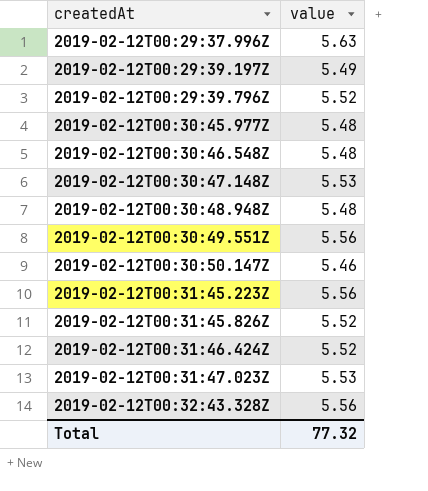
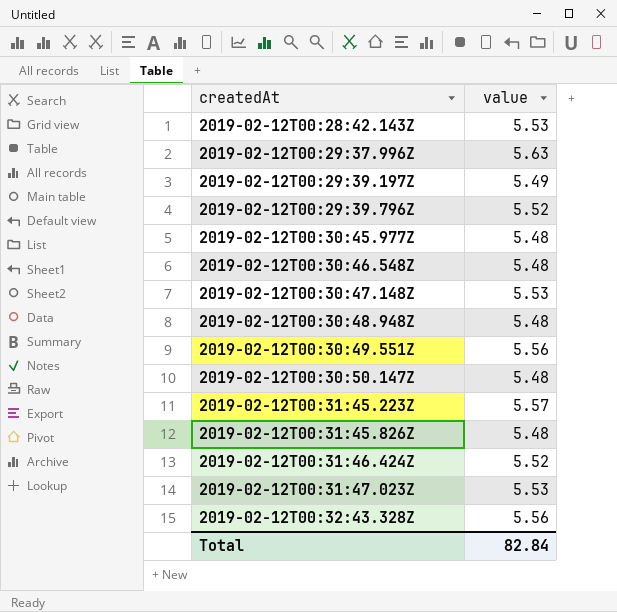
row 2019-02-12T00:28:42.143Z: none -> 5.53
2019-02-12T00:30:50.147Z | value: 5.46 -> 5.48
2019-02-12T00:31:45.223Z | value: 5.56 -> 5.57
2019-02-12T00:31:45.826Z | value: 5.52 -> 5.48
Total | value: 77.32 -> 82.84

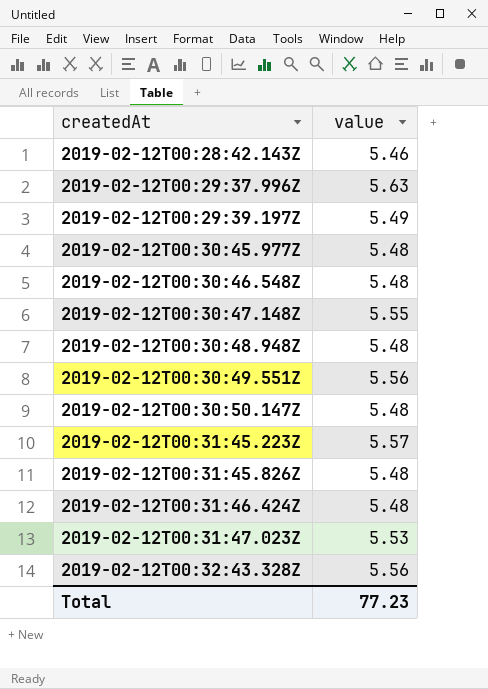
row 2019-02-12T00:29:39.796Z: 5.52 -> none
2019-02-12T00:28:42.143Z | value: 5.53 -> 5.46
2019-02-12T00:30:47.148Z | value: 5.53 -> 5.55
2019-02-12T00:31:46.424Z | value: 5.52 -> 5.48
Total | value: 82.84 -> 77.23

